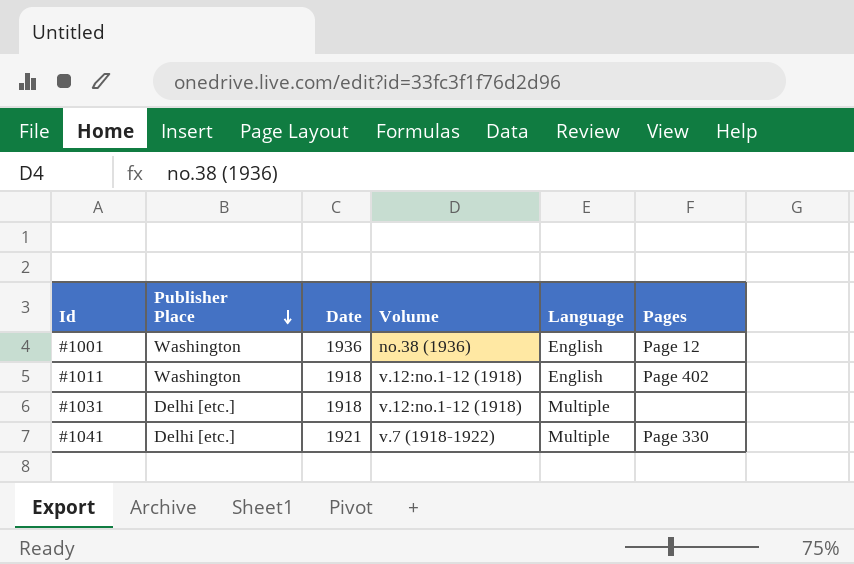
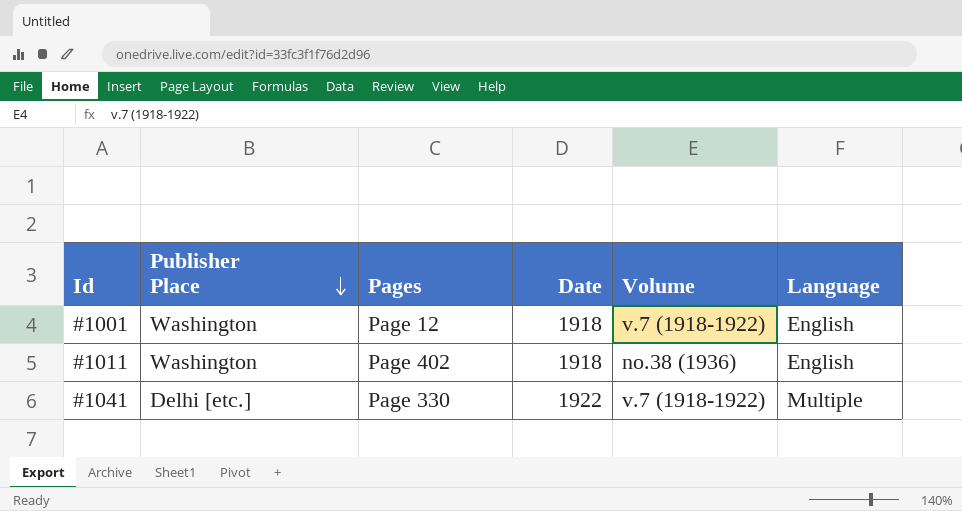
column Pages | position: 6 -> 3
row #1031: Delhi [etc.] | 1918 | v.12:no.1-12 (1918) | Multiple | none -> none
#1001 | Date: 1936 -> 1918
#1001 | Volume: no.38 (1936) -> v.7 (1918-1922)
#1011 | Volume: v.12:no.1-12 (1918) -> no.38 (1936)
#1041 | Date: 1921 -> 1922

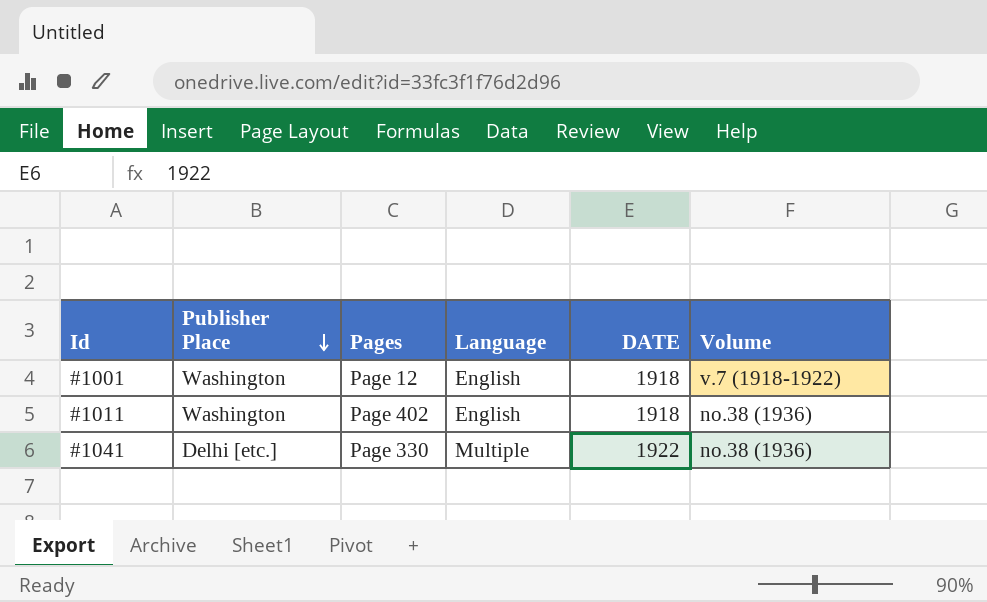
column Language | position: 6 -> 4
column name: Date -> DATE
#1041 | Volume: v.7 (1918-1922) -> no.38 (1936)

